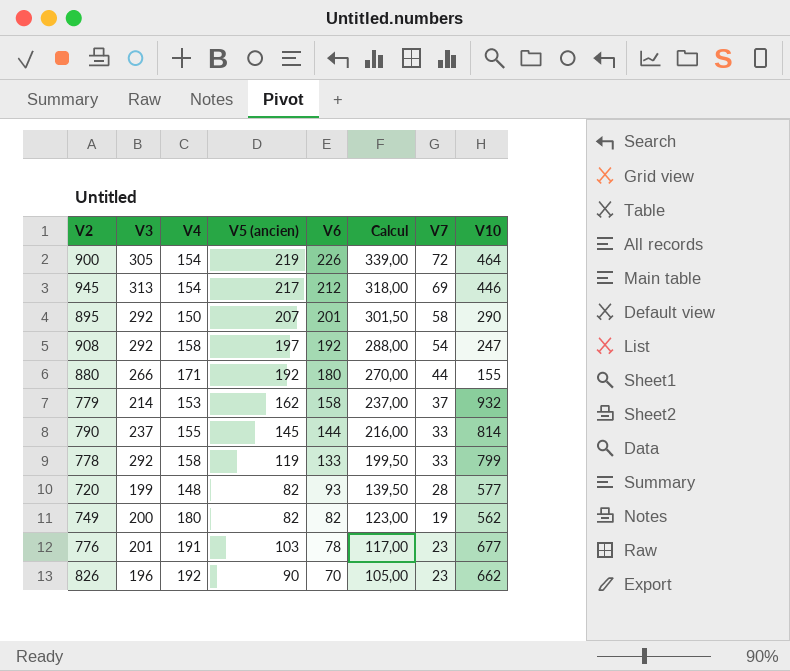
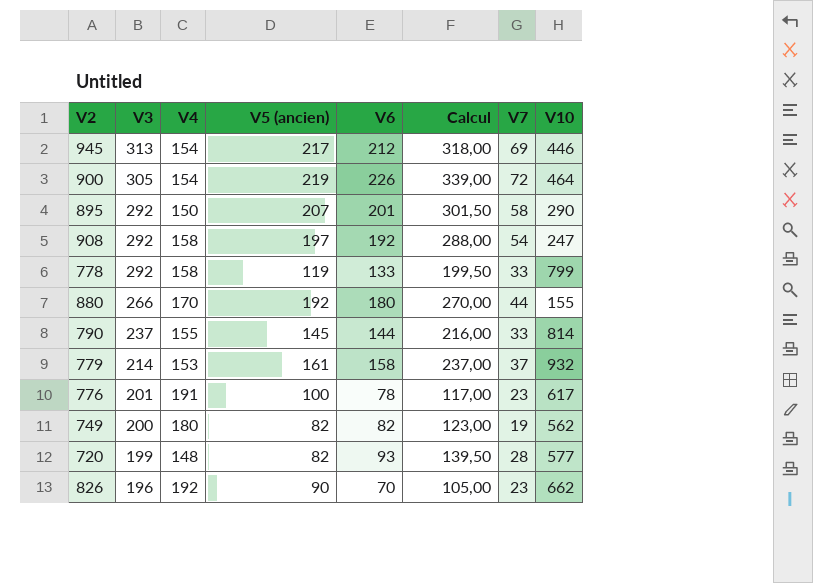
row order: V6 descending -> V3 descending
880 | V4: 171 -> 170
779 | V5 (ancien): 162 -> 161
776 | V5 (ancien): 103 -> 100
776 | V10: 677 -> 617

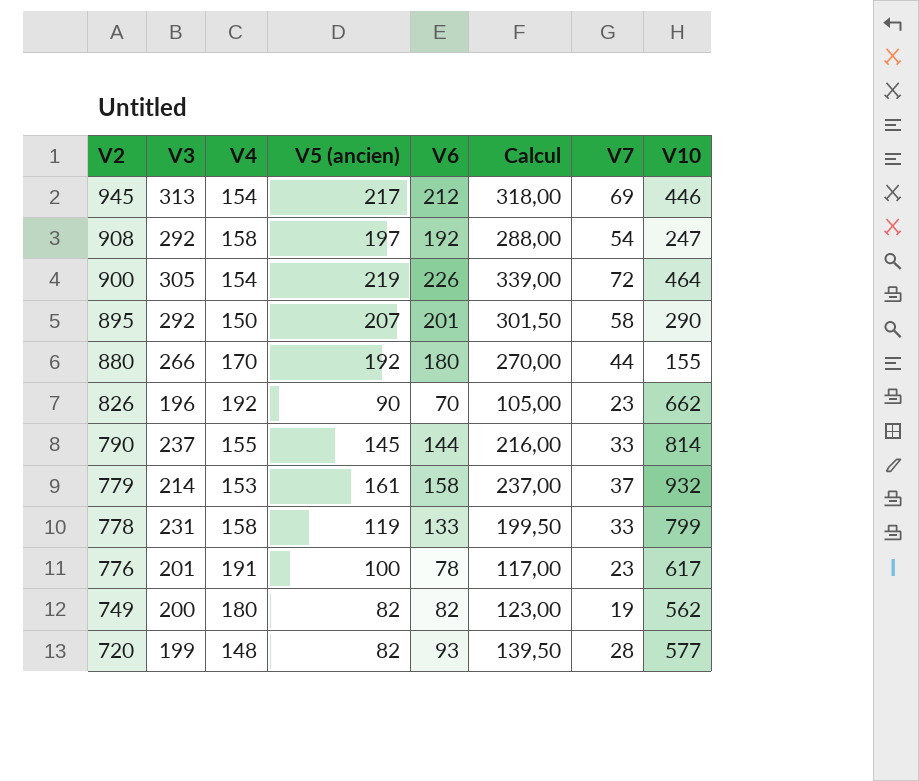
row order: V3 descending -> V2 descending
778 | V3: 292 -> 231

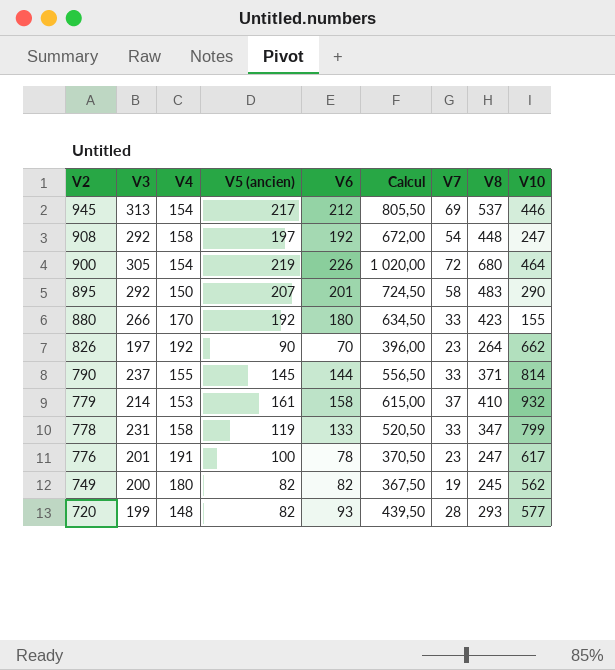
column Calcul | formula: [V6] * 1,5 -> [V8] * 1,5
column V8 | position: none -> 8
880 | V7: 44 -> 33
826 | V3: 196 -> 197

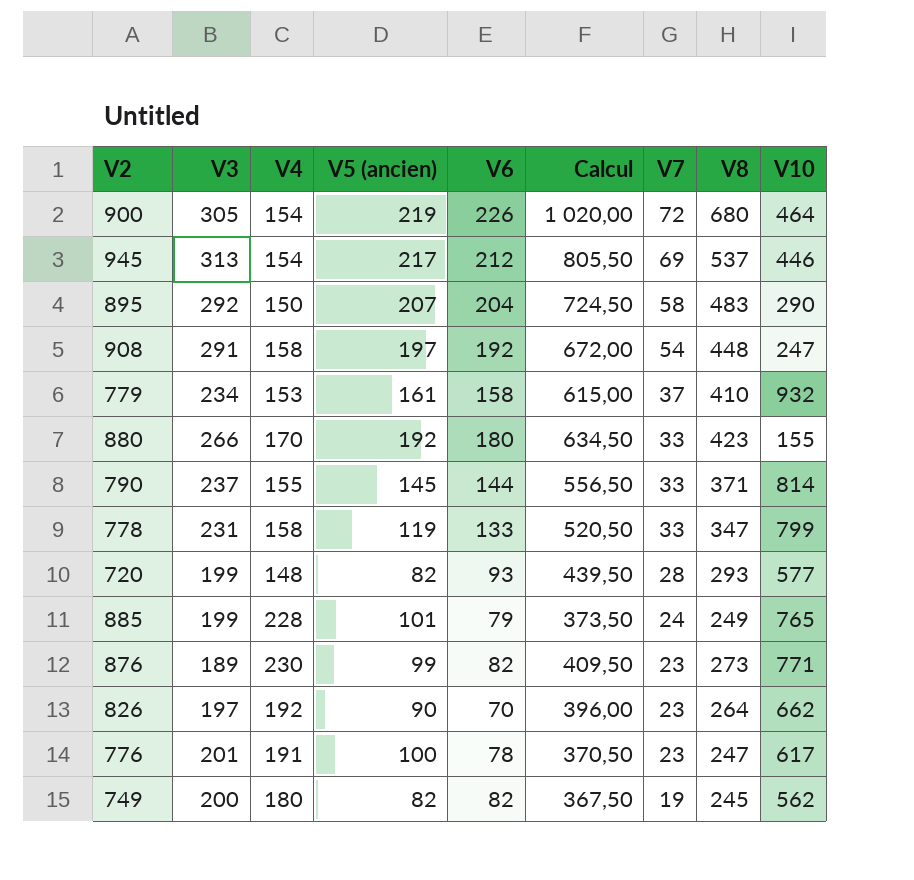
row order: V2 descending -> V7 descending
895 | V6: 201 -> 204
908 | V3: 292 -> 291
779 | V3: 214 -> 234
row 885: none -> 199 | 228 | 101 | 79 | 373,50 | 24 | 249 | 765
row 876: none -> 189 | 230 | 99 | 82 | 409,50 | 23 | 273 | 771

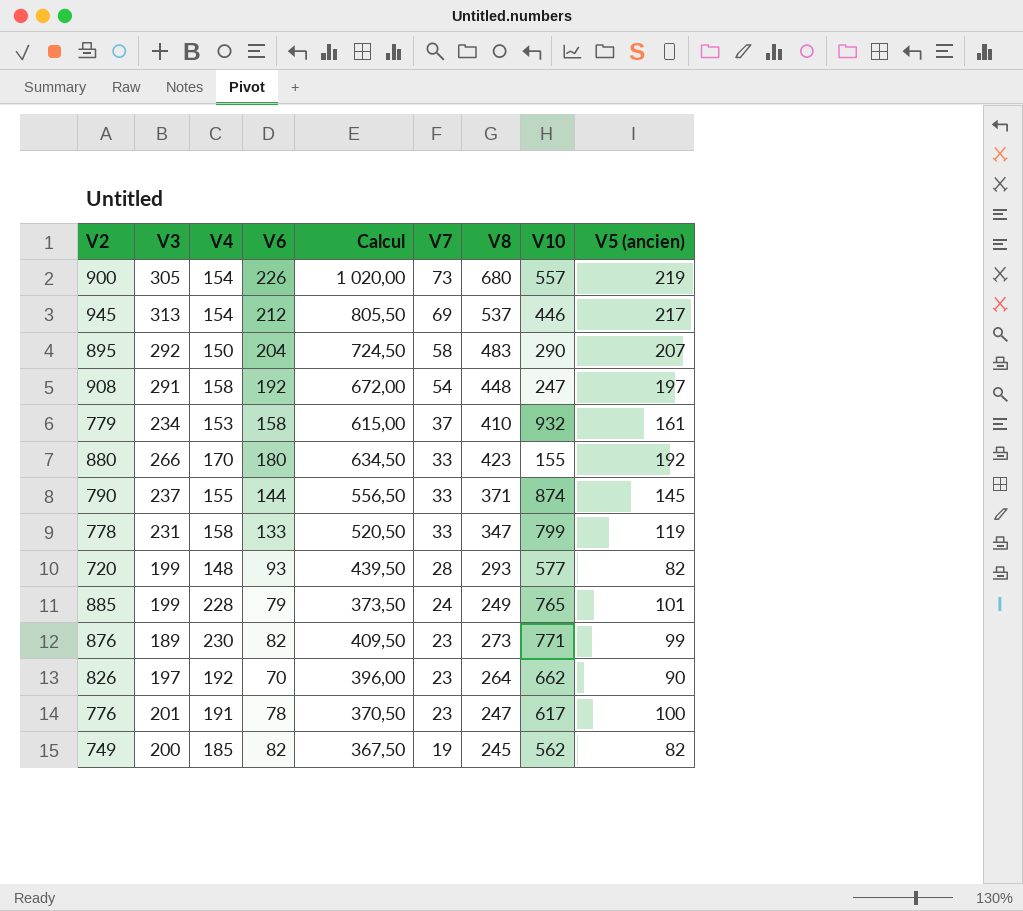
column V5 (ancien) | position: 4 -> 9
900 | V7: 72 -> 73
900 | V10: 464 -> 557
790 | V10: 814 -> 874
749 | V4: 180 -> 185

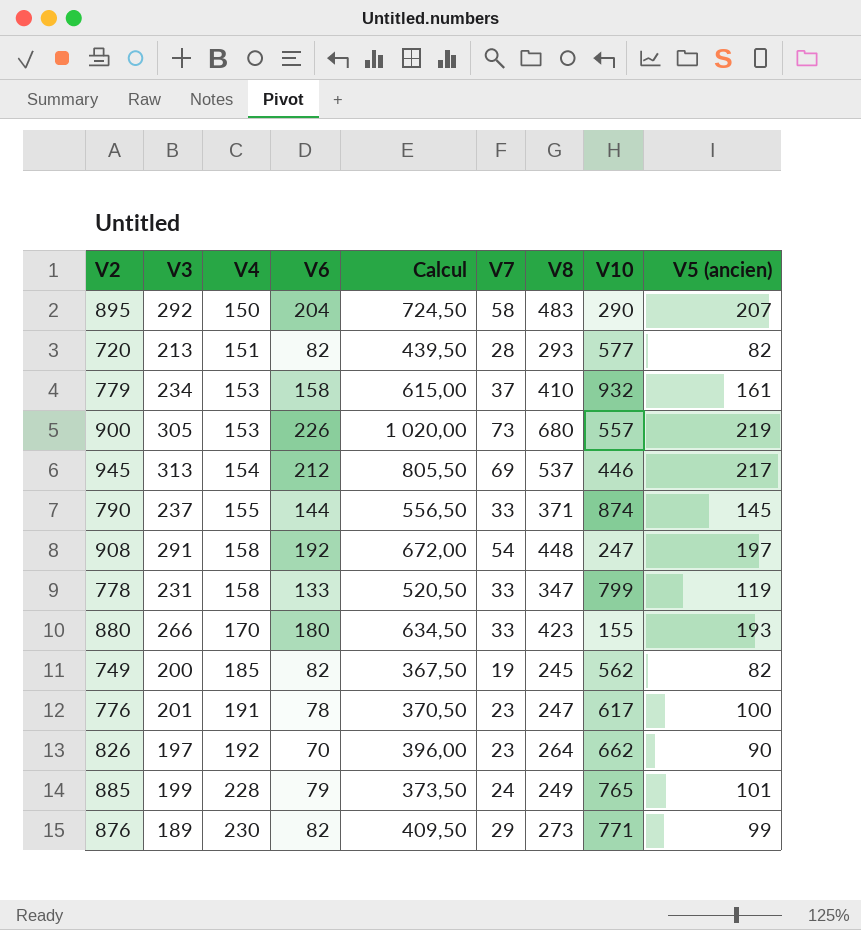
row order: V7 descending -> V4 ascending
720 | V3: 199 -> 213
720 | V4: 148 -> 151
720 | V6: 93 -> 82
900 | V4: 154 -> 153
880 | V5 (ancien): 192 -> 193
876 | V7: 23 -> 29

